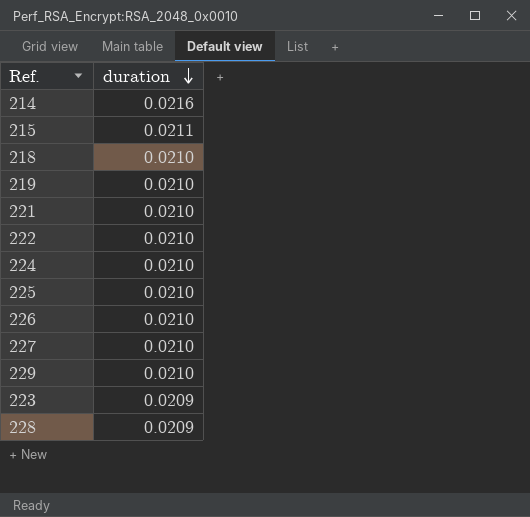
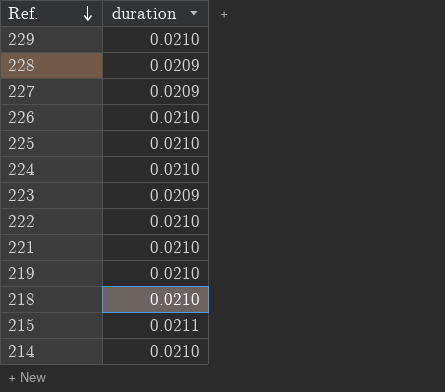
row order: duration descending -> Ref. descending
227 | duration: 0.0210 -> 0.0209
214 | duration: 0.0216 -> 0.0210

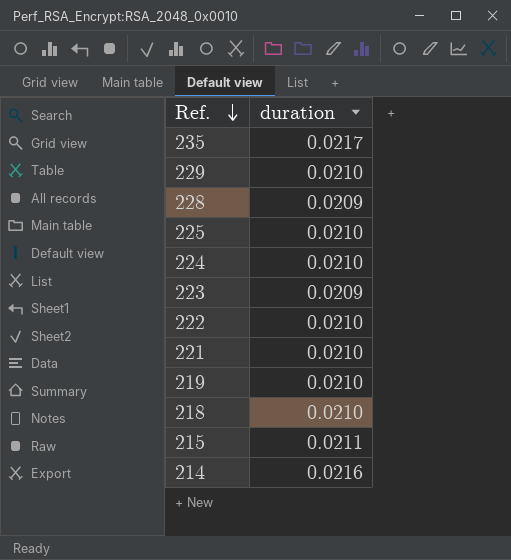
row 227: 0.0209 -> none
row 226: 0.0210 -> none
row 235: none -> 0.0217
214 | duration: 0.0210 -> 0.0216

